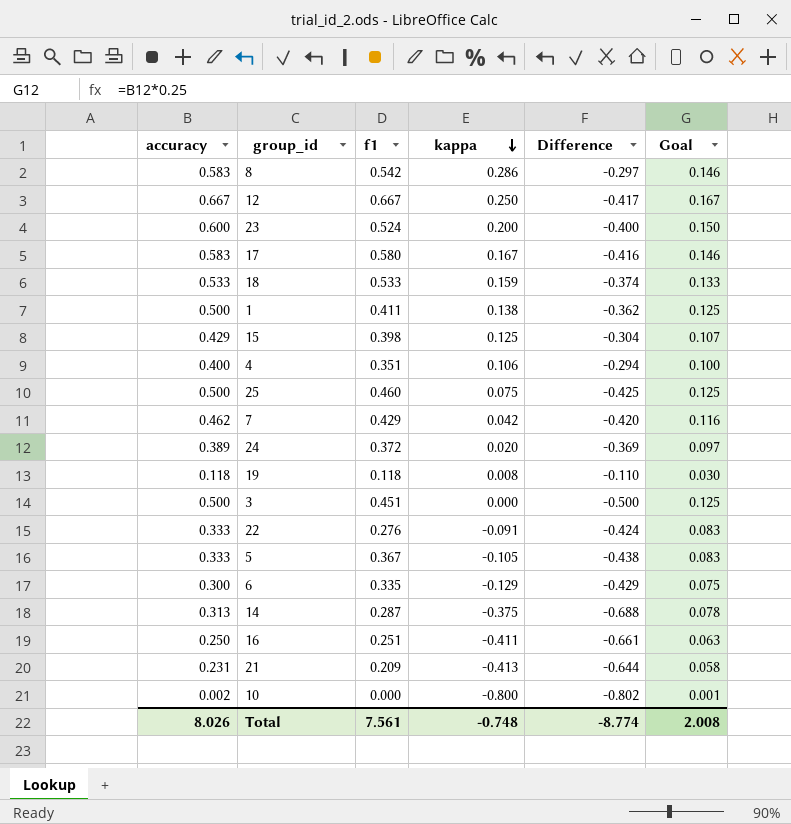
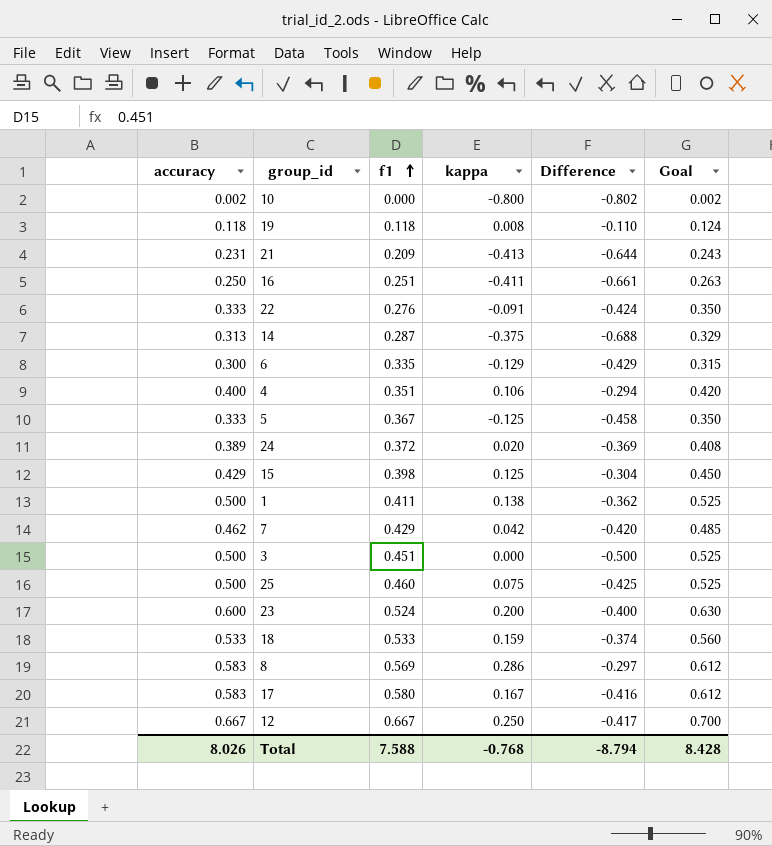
row order: kappa descending -> f1 ascending
column Goal | formula: [accuracy] * 0.25 -> [accuracy] * 1.05
5 | kappa: -0.105 -> -0.125
5 | Difference: -0.438 -> -0.458
8 | f1: 0.542 -> 0.569
Total | f1: 7.561 -> 7.588
Total | kappa: -0.748 -> -0.768
Total | Difference: -8.774 -> -8.794
Total | Goal: 2.008 -> 8.428

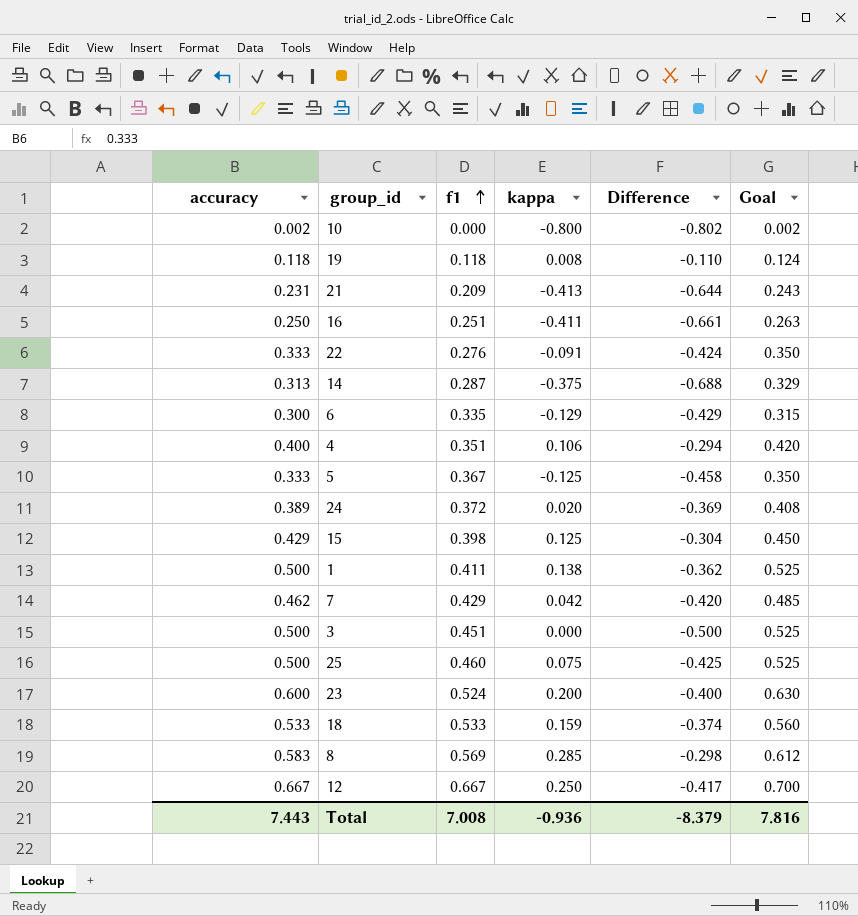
row 17: 0.583 | 0.580 | 0.167 | -0.416 | 0.612 -> none
8 | kappa: 0.286 -> 0.285
8 | Difference: -0.297 -> -0.298
Total | accuracy: 8.026 -> 7.443
Total | f1: 7.588 -> 7.008
Total | kappa: -0.768 -> -0.936
Total | Difference: -8.794 -> -8.379
Total | Goal: 8.428 -> 7.816

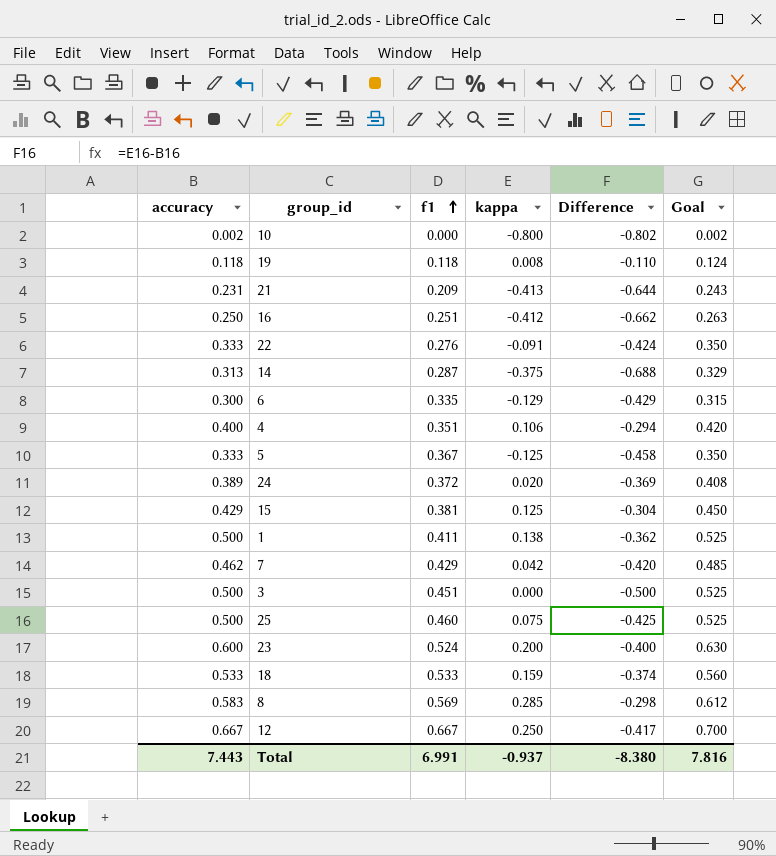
16 | kappa: -0.411 -> -0.412
16 | Difference: -0.661 -> -0.662
15 | f1: 0.398 -> 0.381
Total | f1: 7.008 -> 6.991
Total | kappa: -0.936 -> -0.937
Total | Difference: -8.379 -> -8.380

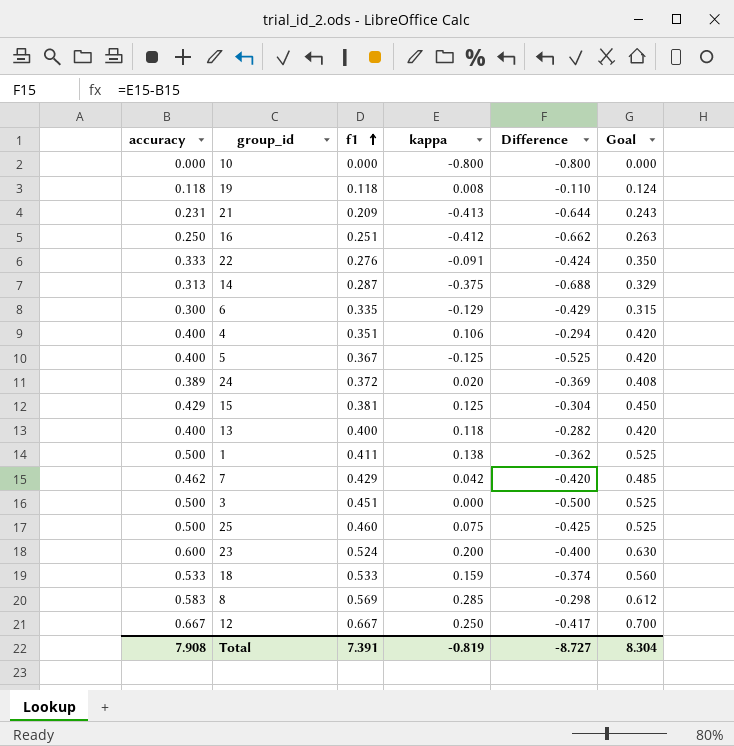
10 | accuracy: 0.002 -> 0.000
10 | Difference: -0.802 -> -0.800
10 | Goal: 0.002 -> 0.000
5 | accuracy: 0.333 -> 0.400
5 | Difference: -0.458 -> -0.525
5 | Goal: 0.350 -> 0.420
row 13: none -> 0.400 | 0.400 | 0.118 | -0.282 | 0.420
Total | accuracy: 7.443 -> 7.908
Total | f1: 6.991 -> 7.391
Total | kappa: -0.937 -> -0.819
Total | Difference: -8.380 -> -8.727
Total | Goal: 7.816 -> 8.304

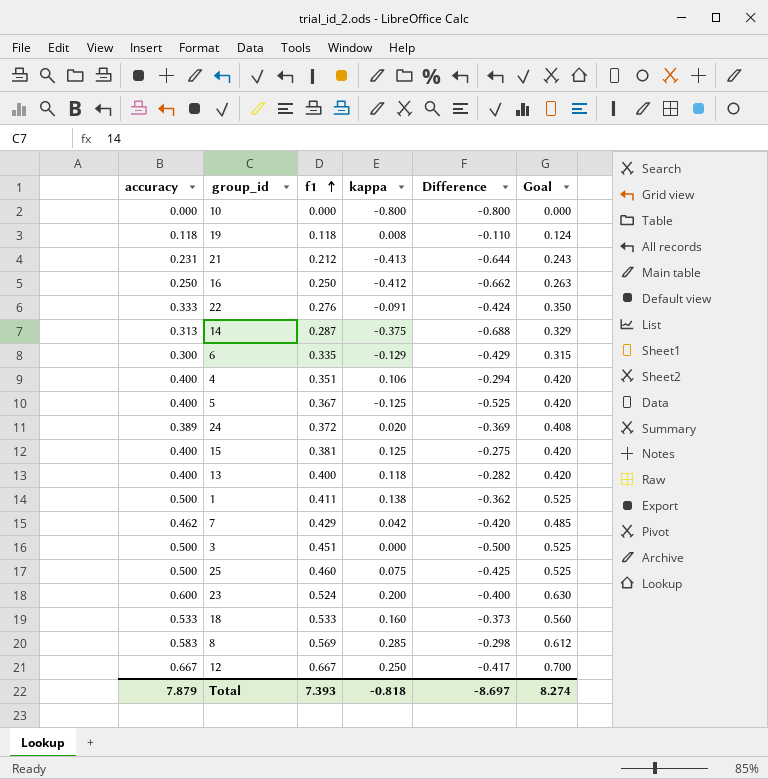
21 | f1: 0.209 -> 0.212
16 | f1: 0.251 -> 0.250
15 | accuracy: 0.429 -> 0.400
15 | Difference: -0.304 -> -0.275
15 | Goal: 0.450 -> 0.420
18 | kappa: 0.159 -> 0.160
18 | Difference: -0.374 -> -0.373
Total | accuracy: 7.908 -> 7.879
Total | f1: 7.391 -> 7.393
Total | kappa: -0.819 -> -0.818
Total | Difference: -8.727 -> -8.697
Total | Goal: 8.304 -> 8.274

